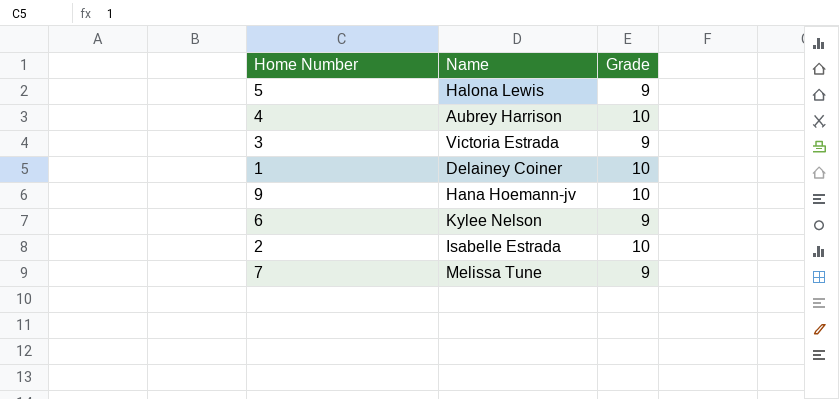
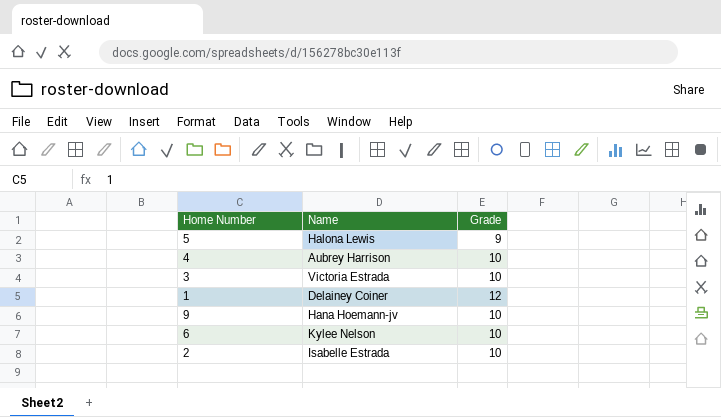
row 7: Melissa Tune | 9 -> none
3 | Grade: 9 -> 10
1 | Grade: 10 -> 12
6 | Grade: 9 -> 10

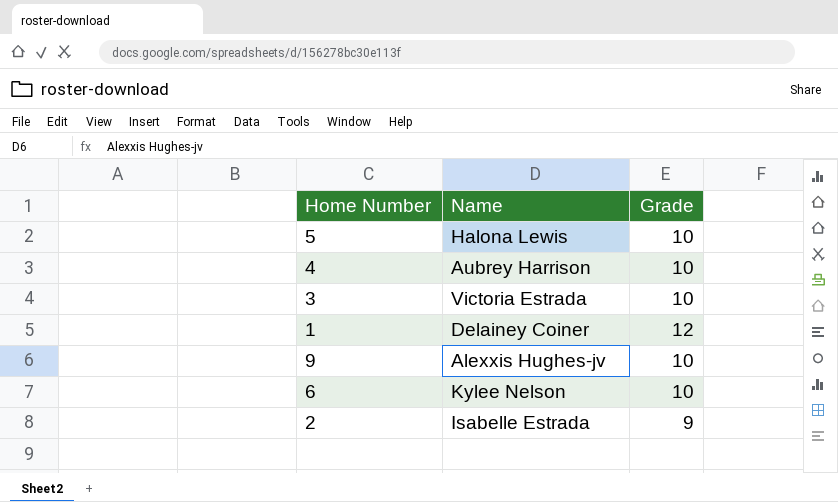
5 | Grade: 9 -> 10
9 | Name: Hana Hoemann-jv -> Alexxis Hughes-jv
2 | Grade: 10 -> 9

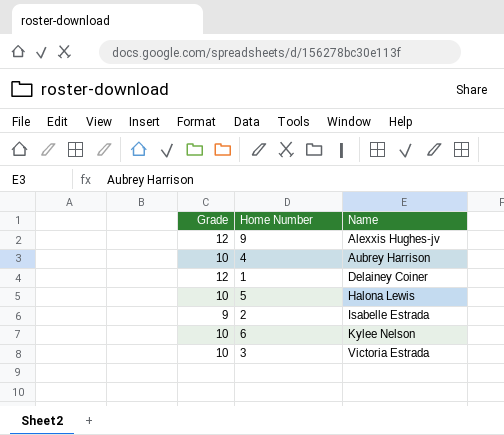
row order: none -> Name ascending
column Grade | position: 3 -> 1
9 | Grade: 10 -> 12

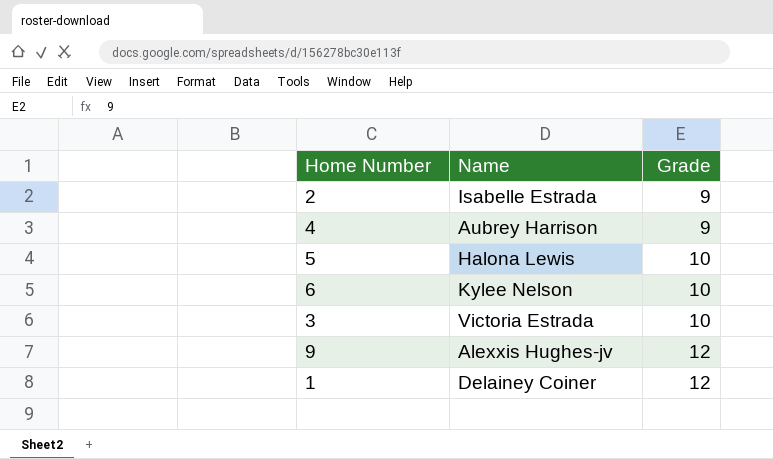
row order: Name ascending -> Grade ascending
column Grade | position: 1 -> 3
4 | Grade: 10 -> 9

